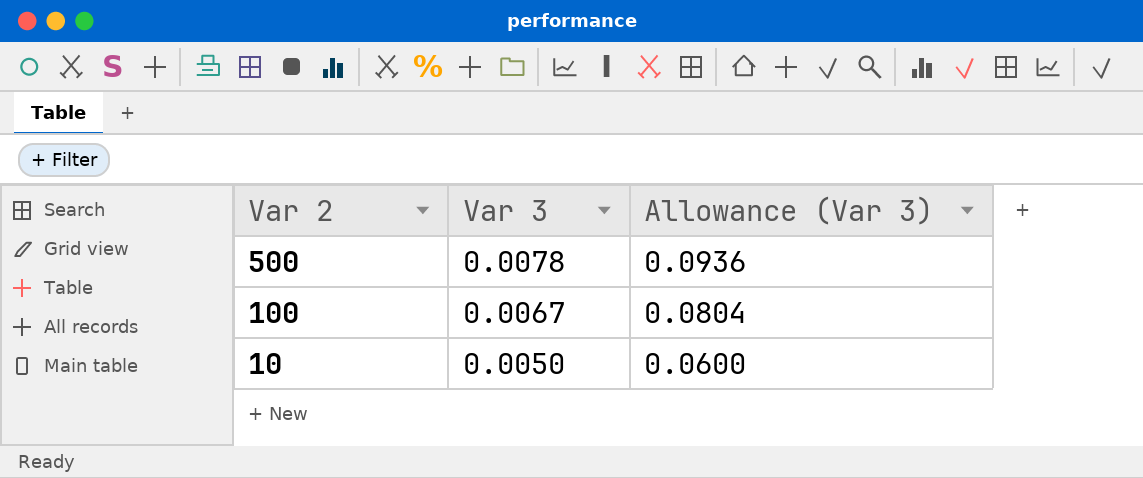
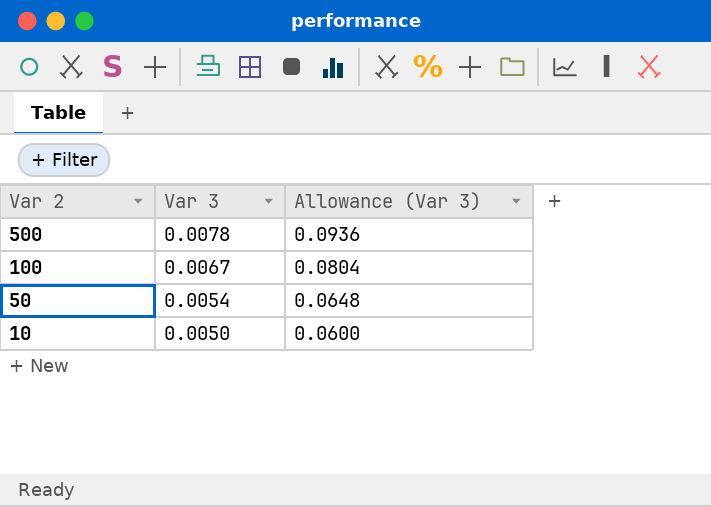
row 50: none -> 0.0054 | 0.0648

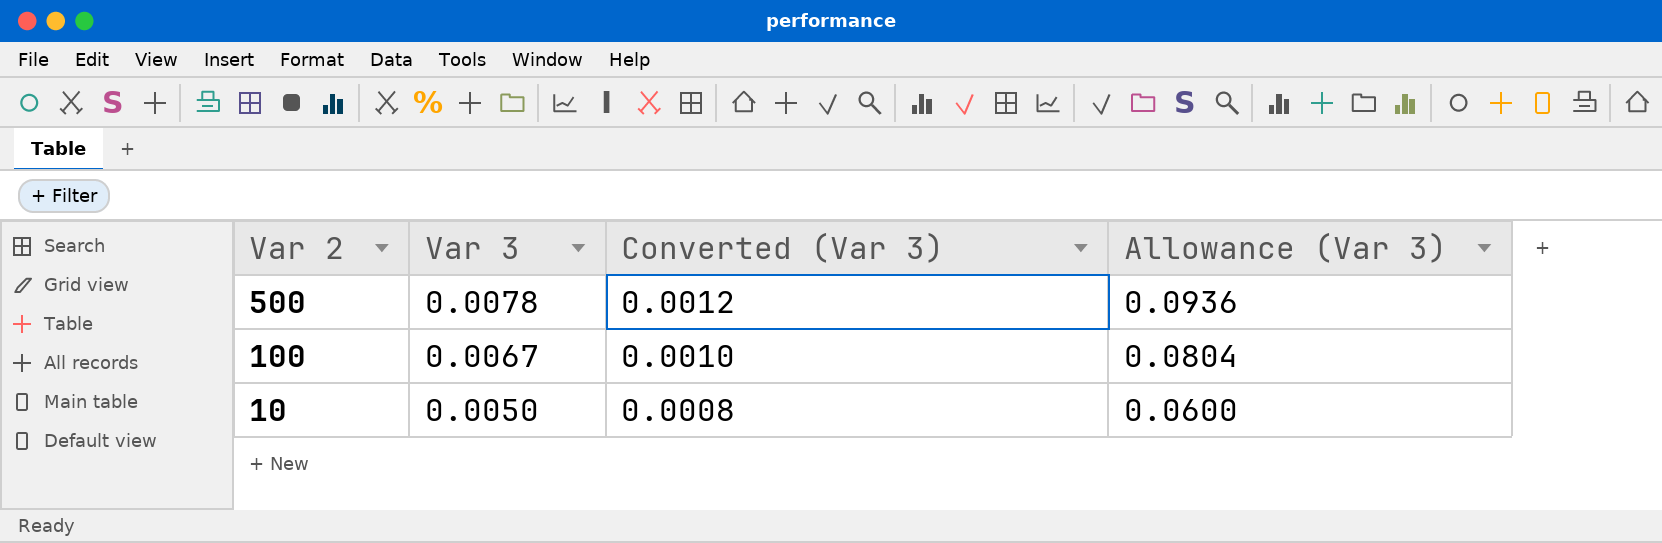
column Converted (Var 3) | formula: none -> [Var 3] * 0.15
row 50: 0.0054 | 0.0648 -> none

